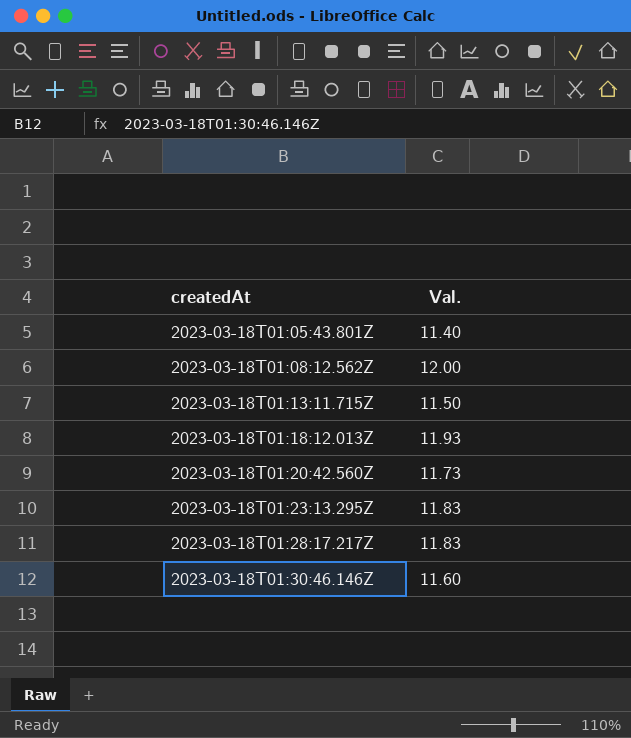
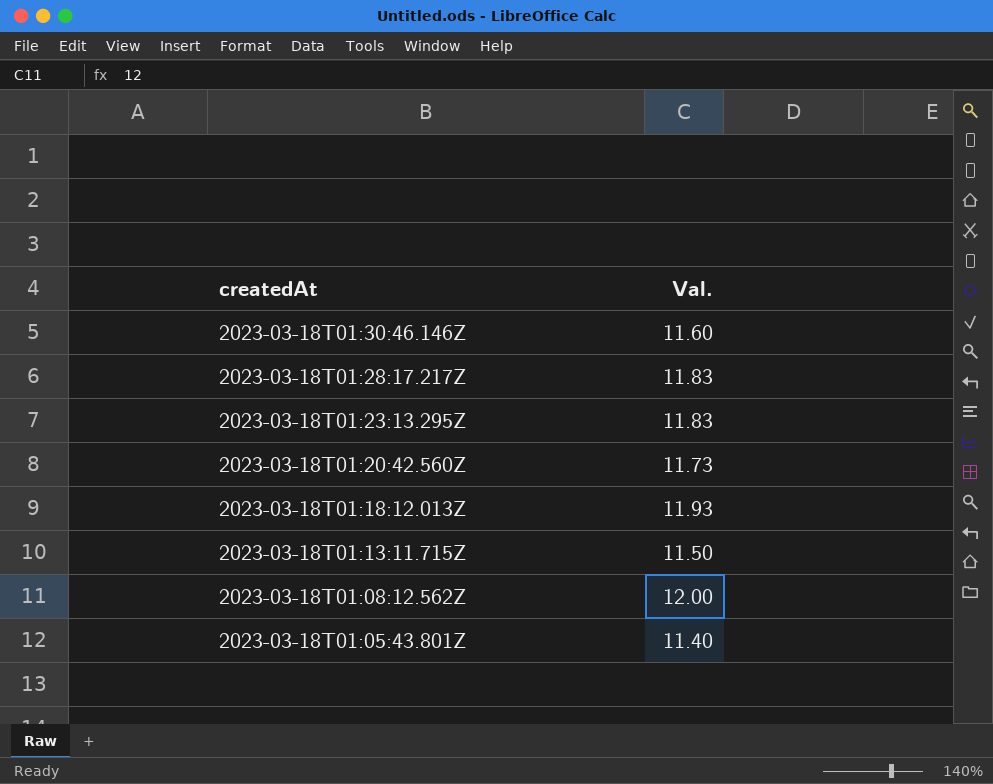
row order: createdAt ascending -> createdAt descending

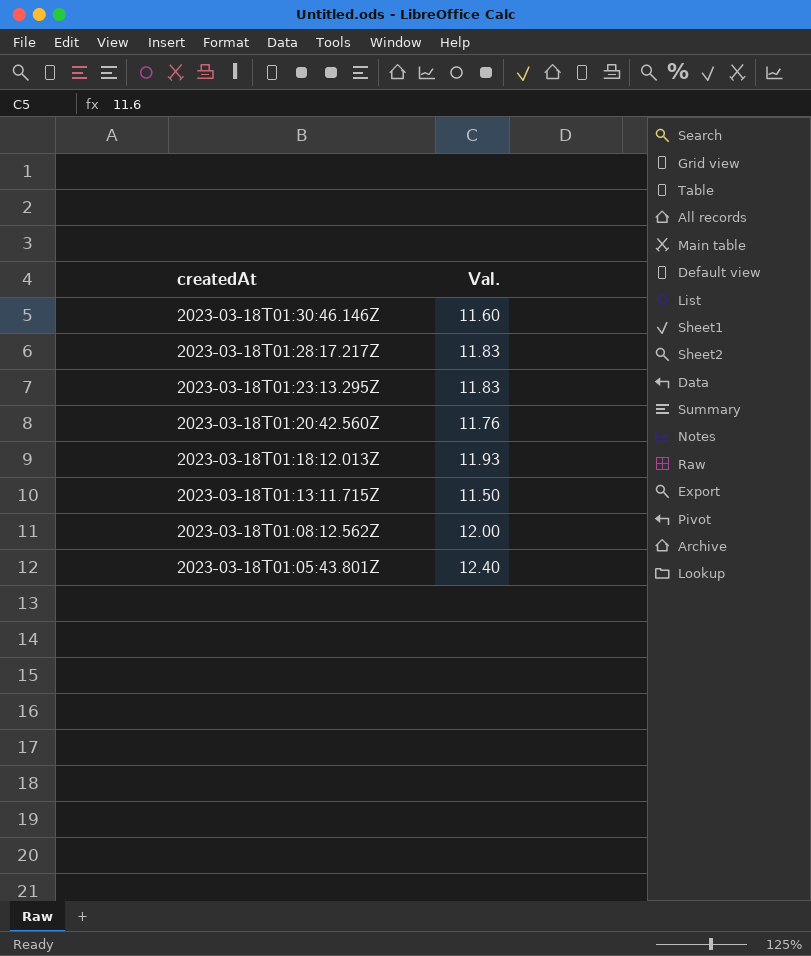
2023-03-18T01:20:42.560Z | Val.: 11.73 -> 11.76
2023-03-18T01:05:43.801Z | Val.: 11.40 -> 12.40

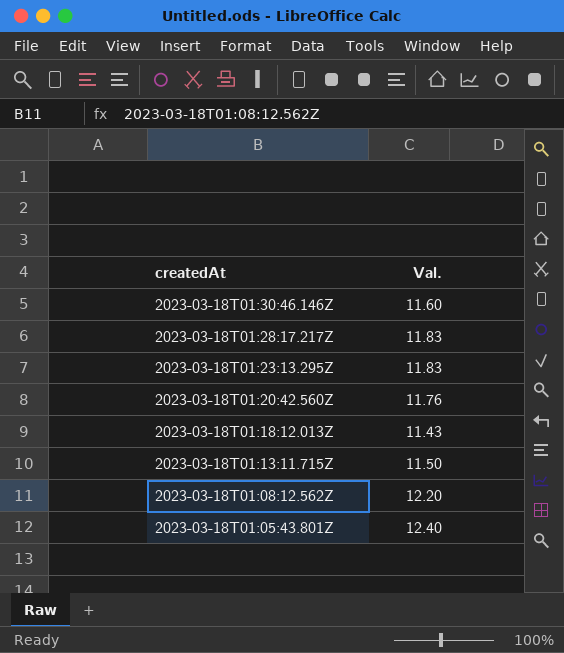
2023-03-18T01:18:12.013Z | Val.: 11.93 -> 11.43
2023-03-18T01:08:12.562Z | Val.: 12.00 -> 12.20

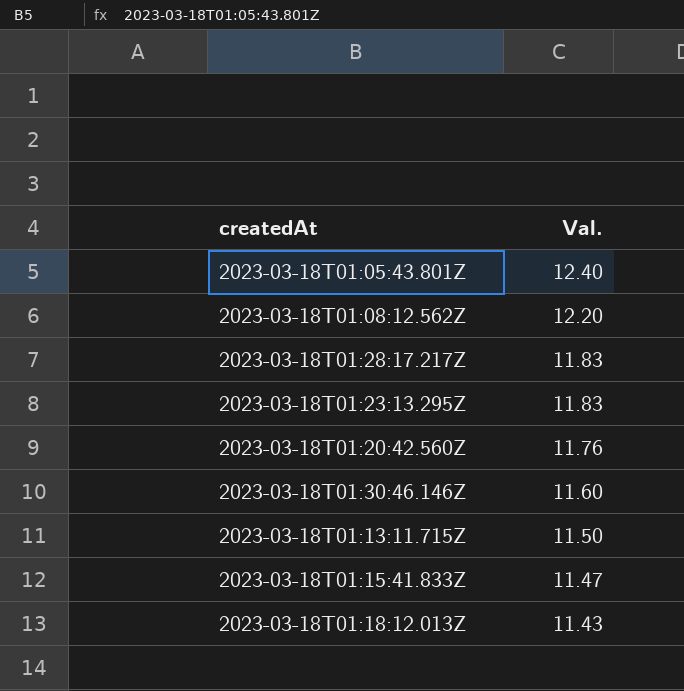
row order: createdAt descending -> Val. descending
row 2023-03-18T01:15:41.833Z: none -> 11.47

